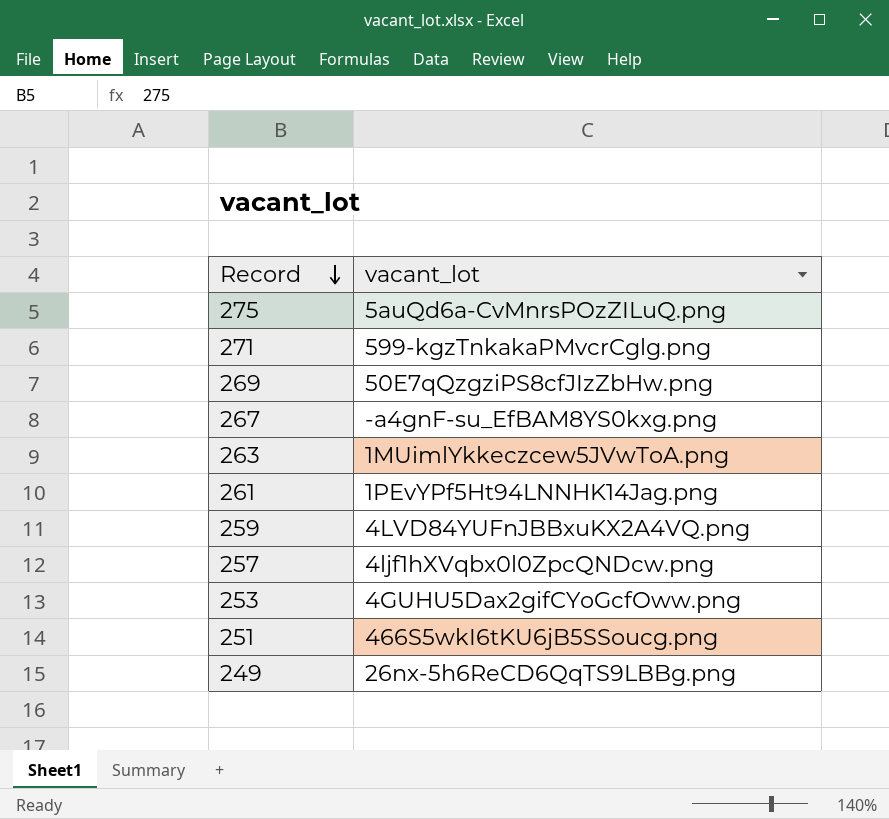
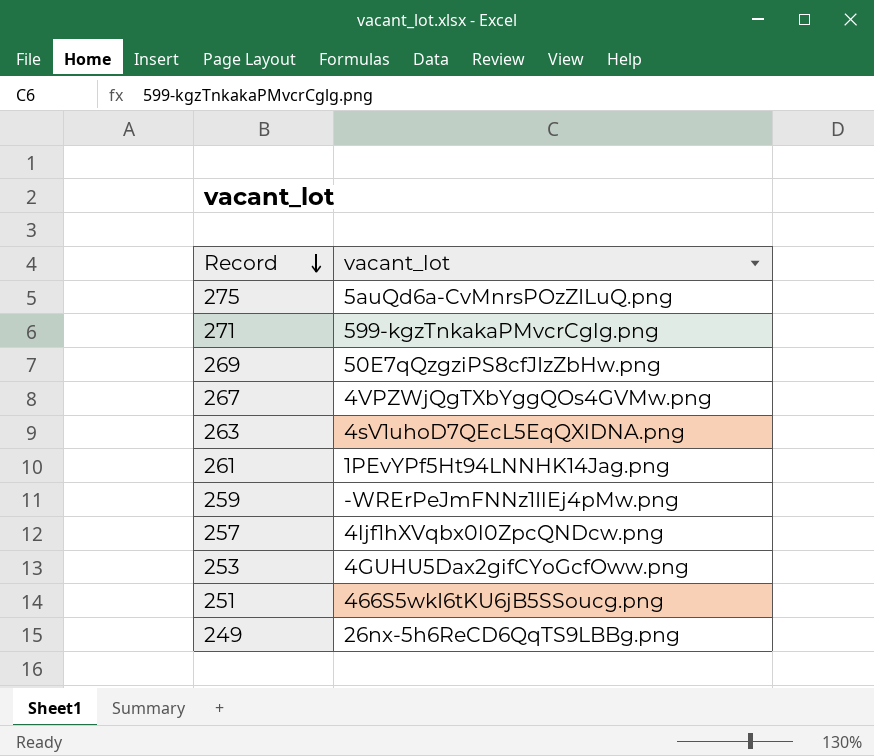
267 | vacant_lot: -a4gnF-su_EfBAM8YS0kxg.png -> 4VPZWjQgTXbYggQOs4GVMw.png
263 | vacant_lot: 1MUimlYkkeczcew5JVwToA.png -> 4sV1uhoD7QEcL5EqQXlDNA.png
259 | vacant_lot: 4LVD84YUFnJBBxuKX2A4VQ.png -> -WRErPeJmFNNz1IlEj4pMw.png

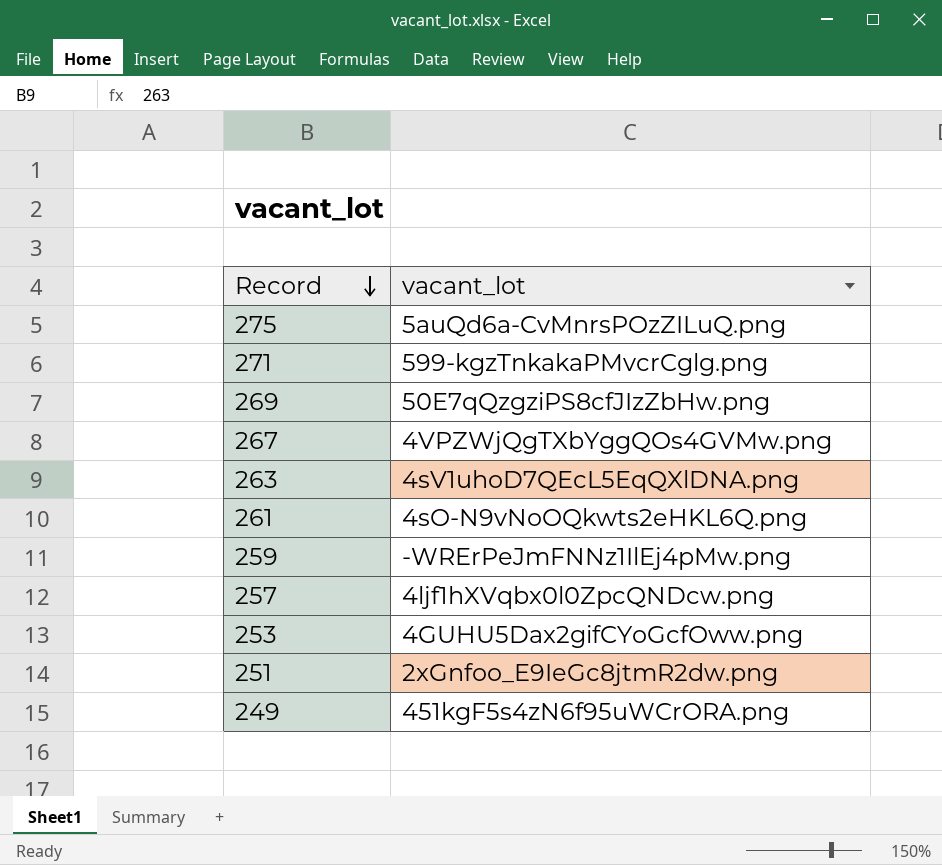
261 | vacant_lot: 1PEvYPf5Ht94LNNHK14Jag.png -> 4sO-N9vNoOQkwts2eHKL6Q.png
251 | vacant_lot: 466S5wkI6tKU6jB5SSoucg.png -> 2xGnfoo_E9IeGc8jtmR2dw.png
249 | vacant_lot: 26nx-5h6ReCD6QqTS9LBBg.png -> 451kgF5s4zN6f95uWCrORA.png

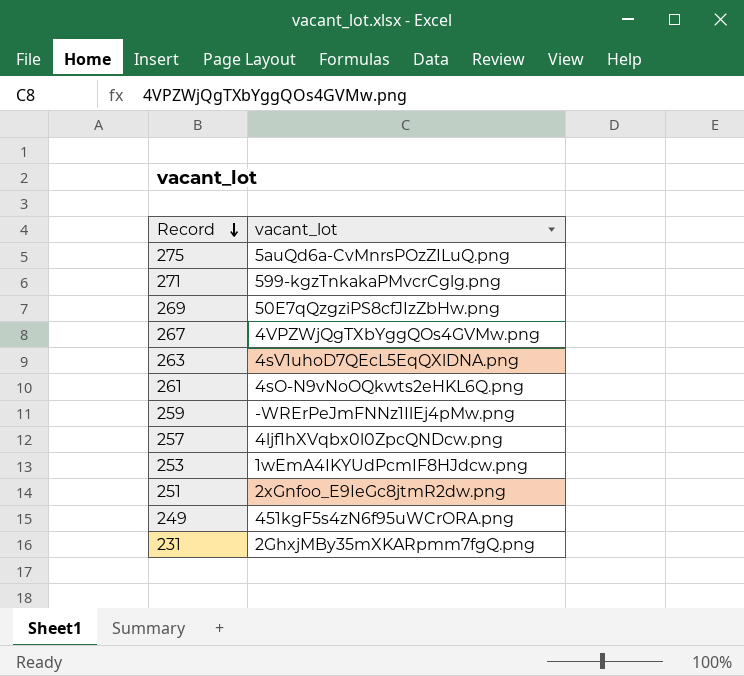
253 | vacant_lot: 4GUHU5Dax2gifCYoGcfOww.png -> 1wEmA4IKYUdPcmIF8HJdcw.png
row 231: none -> 2GhxjMBy35mXKARpmm7fgQ.png

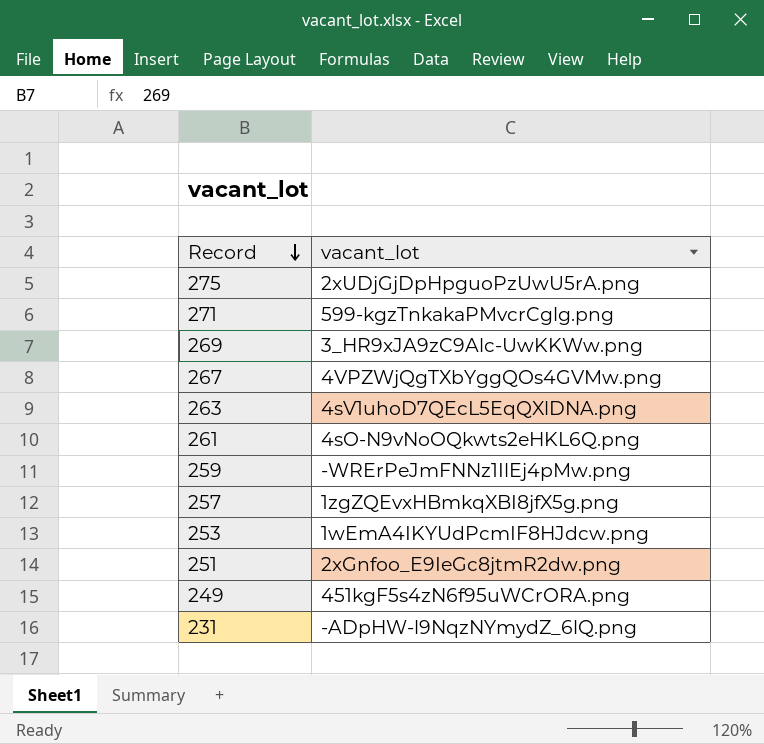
275 | vacant_lot: 5auQd6a-CvMnrsPOzZILuQ.png -> 2xUDjGjDpHpguoPzUwU5rA.png
269 | vacant_lot: 50E7qQzgziPS8cfJIzZbHw.png -> 3_HR9xJA9zC9Alc-UwKKWw.png
257 | vacant_lot: 4ljf1hXVqbx0l0ZpcQNDcw.png -> 1zgZQEvxHBmkqXBI8jfX5g.png
231 | vacant_lot: 2GhxjMBy35mXKARpmm7fgQ.png -> -ADpHW-l9NqzNYmydZ_6lQ.png

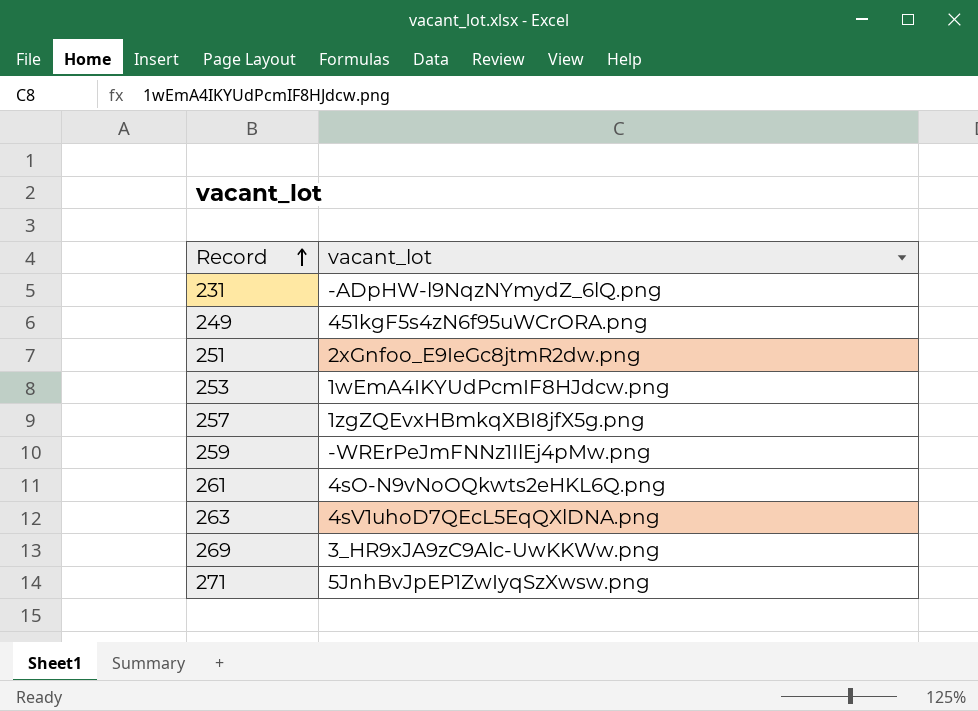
row order: Record descending -> Record ascending
row 275: 2xUDjGjDpHpguoPzUwU5rA.png -> none
row 267: 4VPZWjQgTXbYggQOs4GVMw.png -> none
271 | vacant_lot: 599-kgzTnkakaPMvcrCglg.png -> 5JnhBvJpEP1ZwIyqSzXwsw.png

